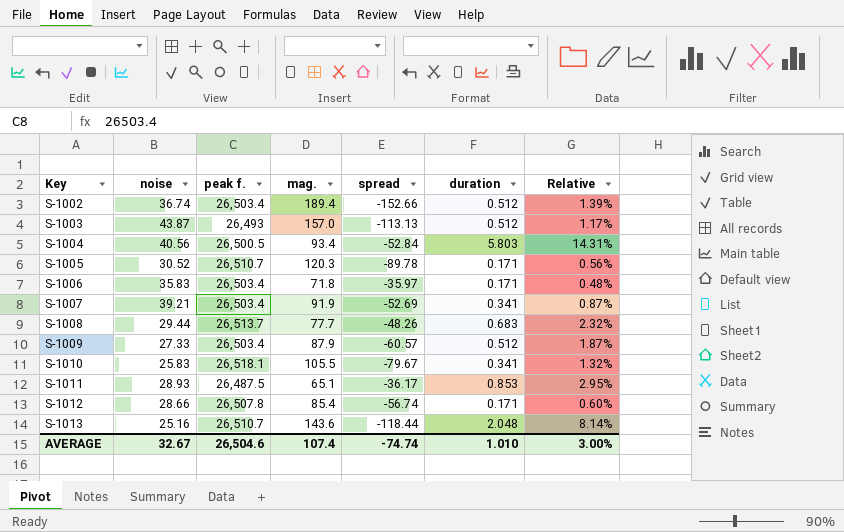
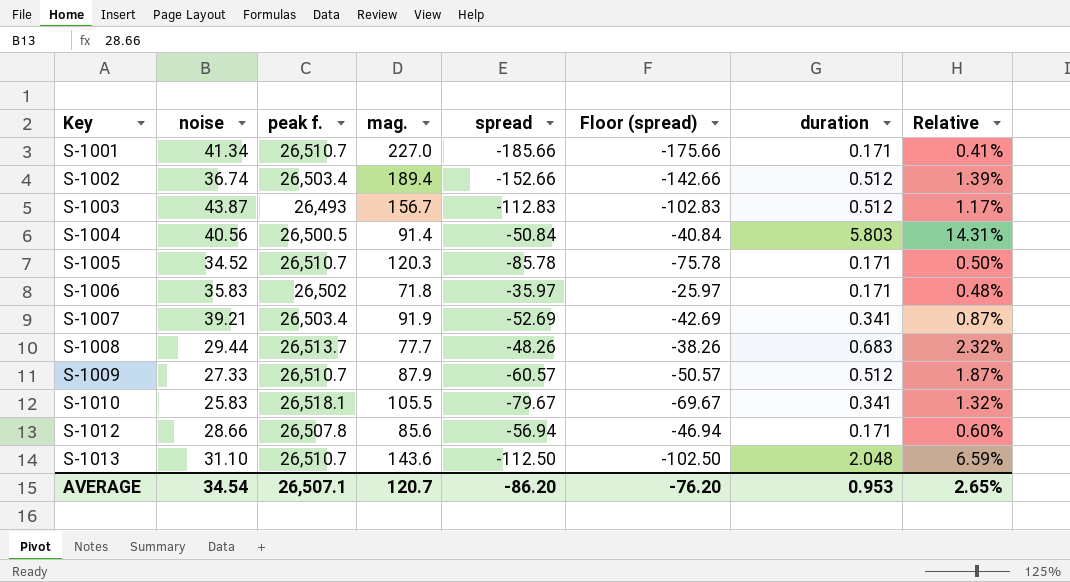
column Floor (spread) | formula: none -> [spread] + 10
row S-1011: 28.93 | 26,487.5 | 65.1 | -36.17 | 0.853 | 2.95% -> none
row S-1001: none -> 41.34 | 26,510.7 | 227.0 | -185.66 | -175.66 | 0.171 | 0.41%
S-1003 | mag.: 157.0 -> 156.7
S-1003 | spread: -113.13 -> -112.83
S-1004 | mag.: 93.4 -> 91.4
S-1004 | spread: -52.84 -> -50.84
S-1005 | noise: 30.52 -> 34.52
S-1005 | spread: -89.78 -> -85.78
S-1005 | Relative: 0.56% -> 0.50%
S-1006 | peak f.: 26,503.4 -> 26,502
S-1009 | peak f.: 26,503.4 -> 26,510.7
S-1012 | mag.: 85.4 -> 85.6
S-1012 | spread: -56.74 -> -56.94
S-1013 | noise: 25.16 -> 31.10
S-1013 | spread: -118.44 -> -112.50
S-1013 | Relative: 8.14% -> 6.59%
AVERAGE | noise: 32.67 -> 34.54
AVERAGE | peak f.: 26,504.6 -> 26,507.1
AVERAGE | mag.: 107.4 -> 120.7
AVERAGE | spread: -74.74 -> -86.20
AVERAGE | duration: 1.010 -> 0.953
AVERAGE | Relative: 3.00% -> 2.65%

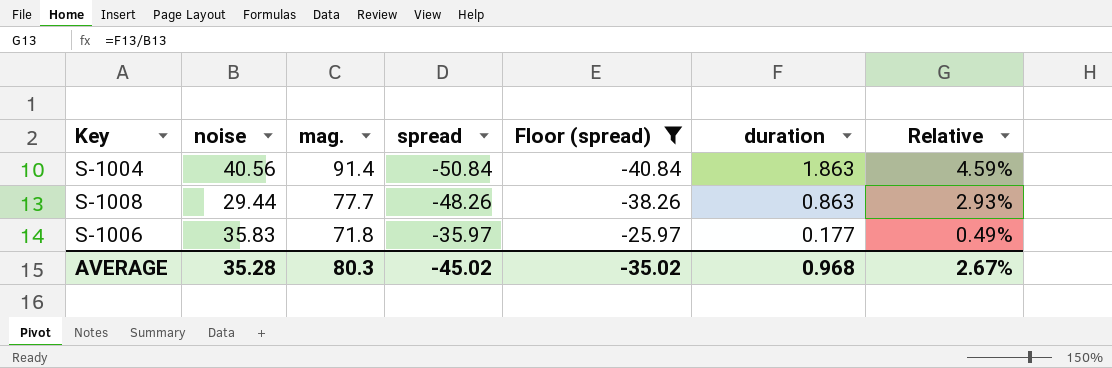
filter: none -> Floor (spread) >= -40.84
row order: Key ascending -> mag. descending
column peak f. | position: 3 -> none
S-1004 | duration: 5.803 -> 1.863
S-1004 | Relative: 14.31% -> 4.59%
S-1008 | duration: 0.683 -> 0.863
S-1008 | Relative: 2.32% -> 2.93%
S-1006 | duration: 0.171 -> 0.177
S-1006 | Relative: 0.48% -> 0.49%
AVERAGE | noise: 34.54 -> 35.28
AVERAGE | mag.: 120.7 -> 80.3
AVERAGE | spread: -86.20 -> -45.02
AVERAGE | Floor (spread): -76.20 -> -35.02
AVERAGE | duration: 0.953 -> 0.968
AVERAGE | Relative: 2.65% -> 2.67%

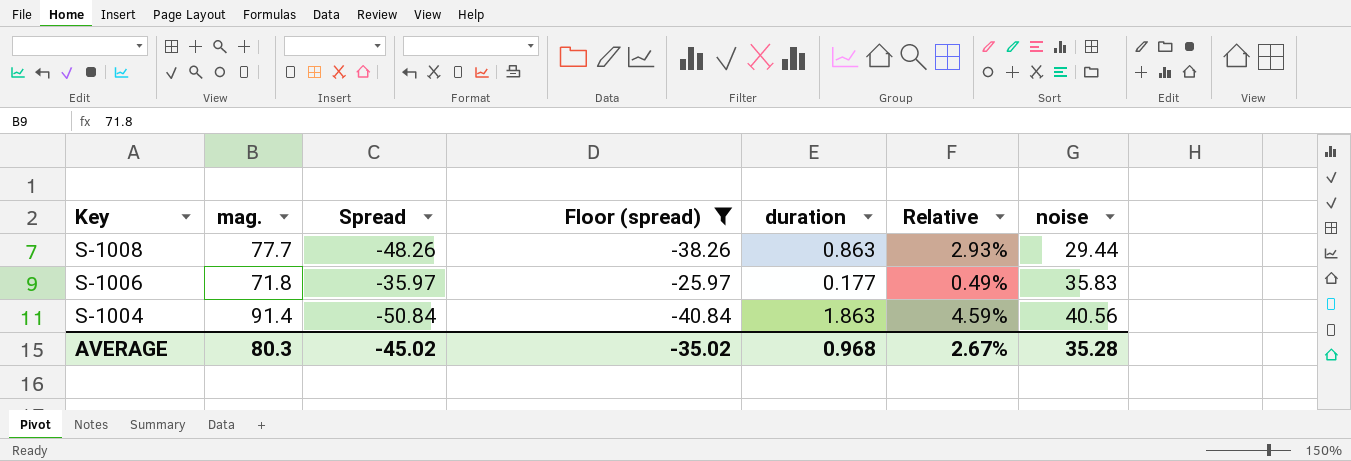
row order: mag. descending -> Key descending
column name: spread -> Spread
column noise | position: 2 -> 7

